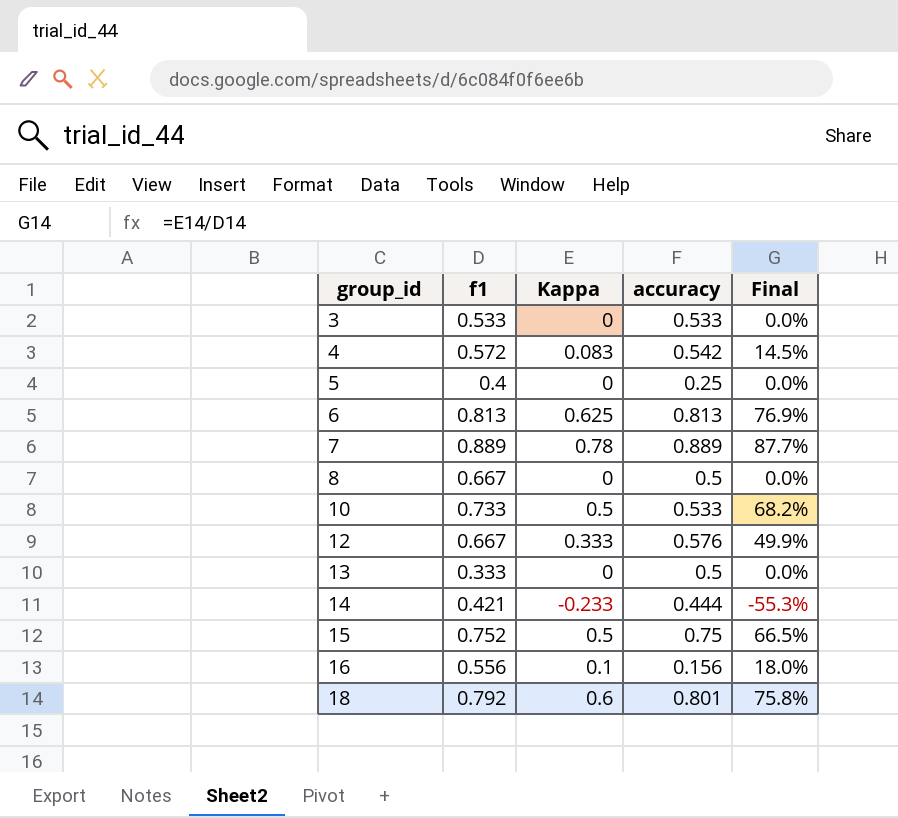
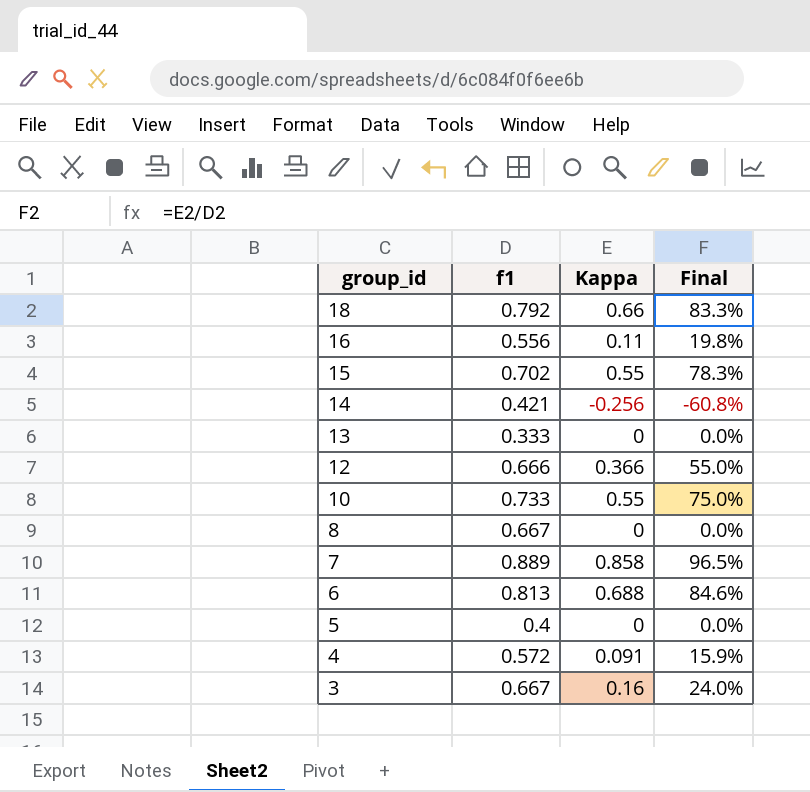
row order: group_id ascending -> group_id descending
column accuracy | position: 4 -> none
18 | Kappa: 0.6 -> 0.66
18 | Final: 75.8% -> 83.3%
16 | Kappa: 0.1 -> 0.11
16 | Final: 18.0% -> 19.8%
15 | f1: 0.752 -> 0.702
15 | Kappa: 0.5 -> 0.55
15 | Final: 66.5% -> 78.3%
14 | Kappa: -0.233 -> -0.256
14 | Final: -55.3% -> -60.8%
12 | f1: 0.667 -> 0.666
12 | Kappa: 0.333 -> 0.366
12 | Final: 49.9% -> 55.0%
10 | Kappa: 0.5 -> 0.55
10 | Final: 68.2% -> 75.0%
7 | Kappa: 0.78 -> 0.858
7 | Final: 87.7% -> 96.5%
6 | Kappa: 0.625 -> 0.688
6 | Final: 76.9% -> 84.6%
4 | Kappa: 0.083 -> 0.091
4 | Final: 14.5% -> 15.9%
3 | f1: 0.533 -> 0.667
3 | Kappa: 0 -> 0.16
3 | Final: 0.0% -> 24.0%

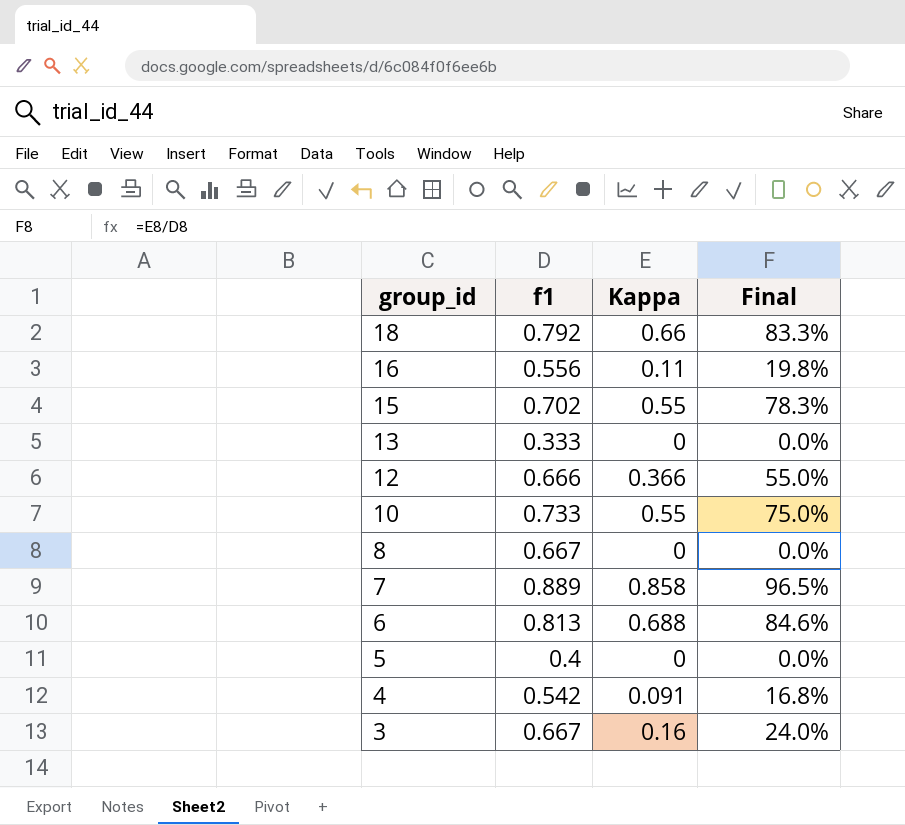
row 14: 0.421 | -0.256 | -60.8% -> none
4 | f1: 0.572 -> 0.542
4 | Final: 15.9% -> 16.8%

